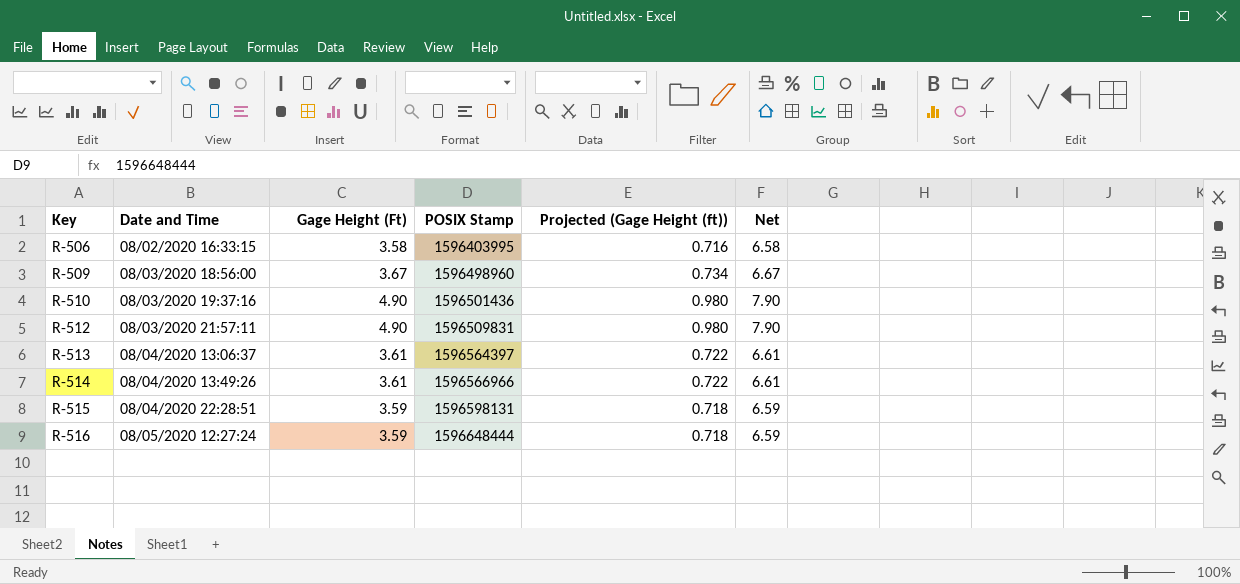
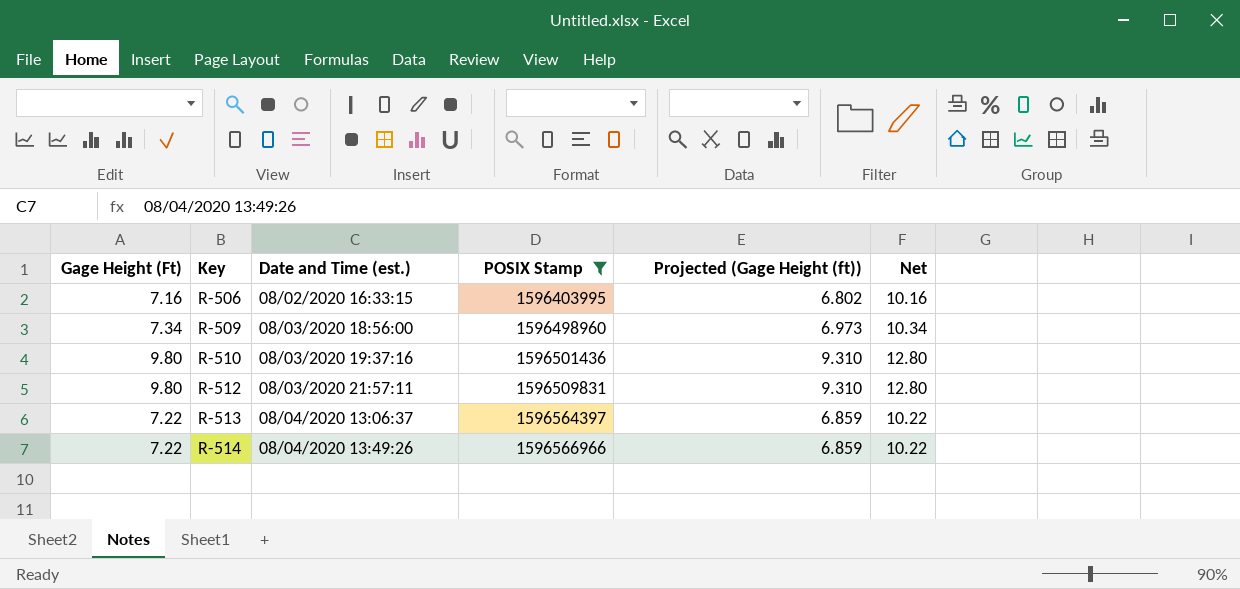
filter: none -> POSIX Stamp <= 1596566966
column Gage Height (Ft) | position: 3 -> 1
column name: Date and Time -> Date and Time (est.)
column Projected (Gage Height (ft)) | formula: [Gage Height (Ft)] * 0.2 -> [Gage Height (Ft)] * 0.95
R-506 | Gage Height (Ft): 3.58 -> 7.16
R-506 | Net: 6.58 -> 10.16
R-509 | Gage Height (Ft): 3.67 -> 7.34
R-509 | Net: 6.67 -> 10.34
R-510 | Gage Height (Ft): 4.90 -> 9.80
R-510 | Net: 7.90 -> 12.80
R-512 | Gage Height (Ft): 4.90 -> 9.80
R-512 | Net: 7.90 -> 12.80
R-513 | Gage Height (Ft): 3.61 -> 7.22
R-513 | Net: 6.61 -> 10.22
R-514 | Gage Height (Ft): 3.61 -> 7.22
R-514 | Net: 6.61 -> 10.22

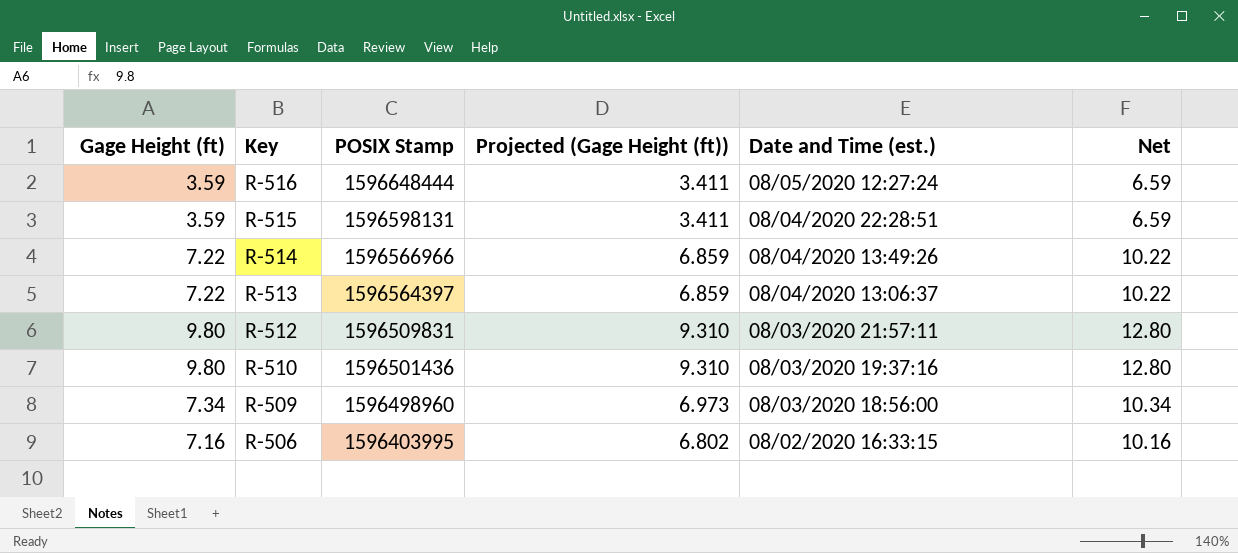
filter: POSIX Stamp <= 1596566966 -> none
row order: Key ascending -> Key descending
column name: Gage Height (Ft) -> Gage Height (ft)
column Date and Time (est.) | position: 3 -> 5

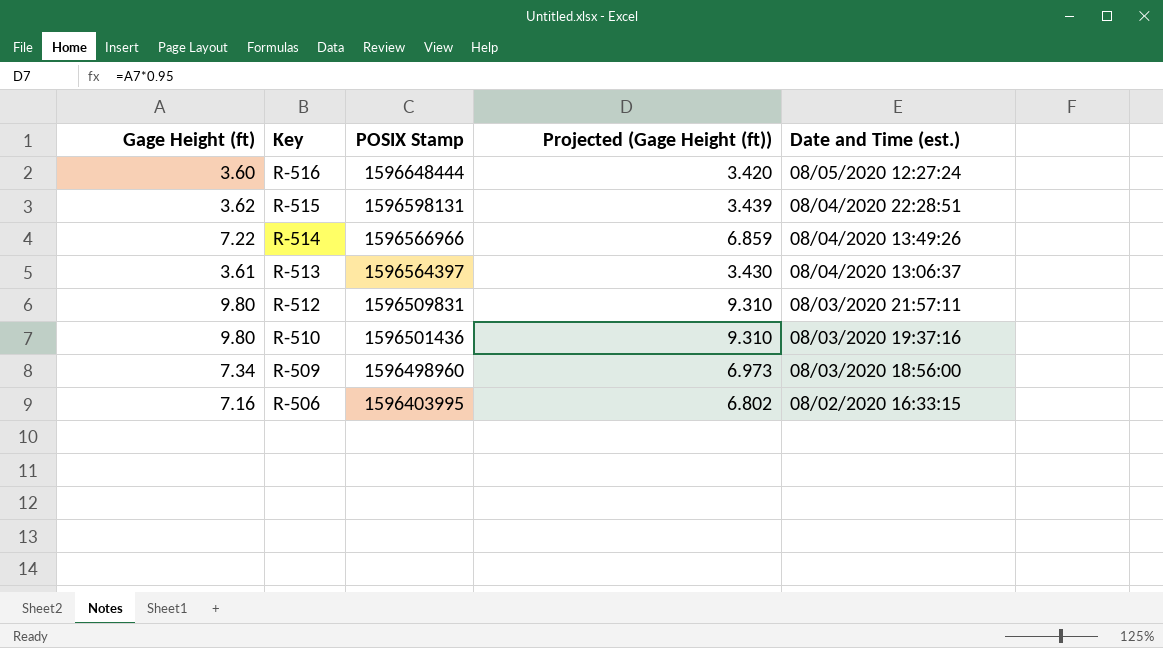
column Net | formula: [Gage Height (ft)] + 3 -> none
R-516 | Gage Height (ft): 3.59 -> 3.60
R-516 | Projected (Gage Height (ft)): 3.411 -> 3.420
R-515 | Gage Height (ft): 3.59 -> 3.62
R-515 | Projected (Gage Height (ft)): 3.411 -> 3.439
R-513 | Gage Height (ft): 7.22 -> 3.61
R-513 | Projected (Gage Height (ft)): 6.859 -> 3.430

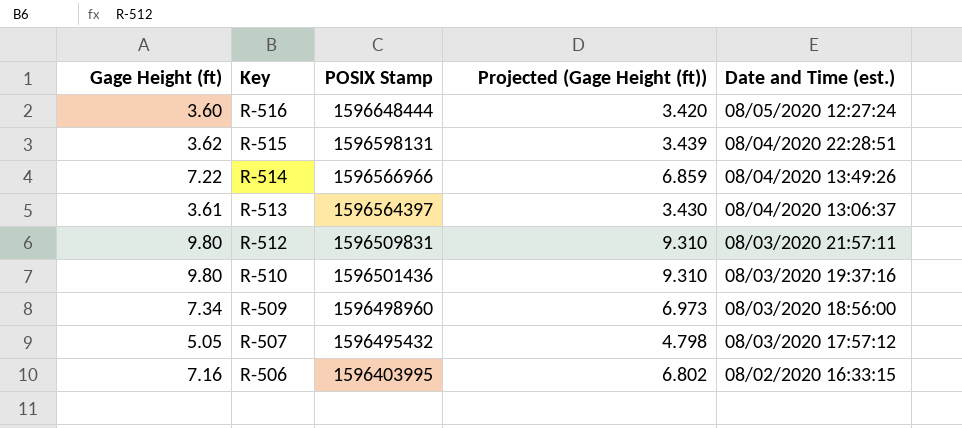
row R-507: none -> 5.05 | 1596495432 | 4.798 | 08/03/2020 17:57:12

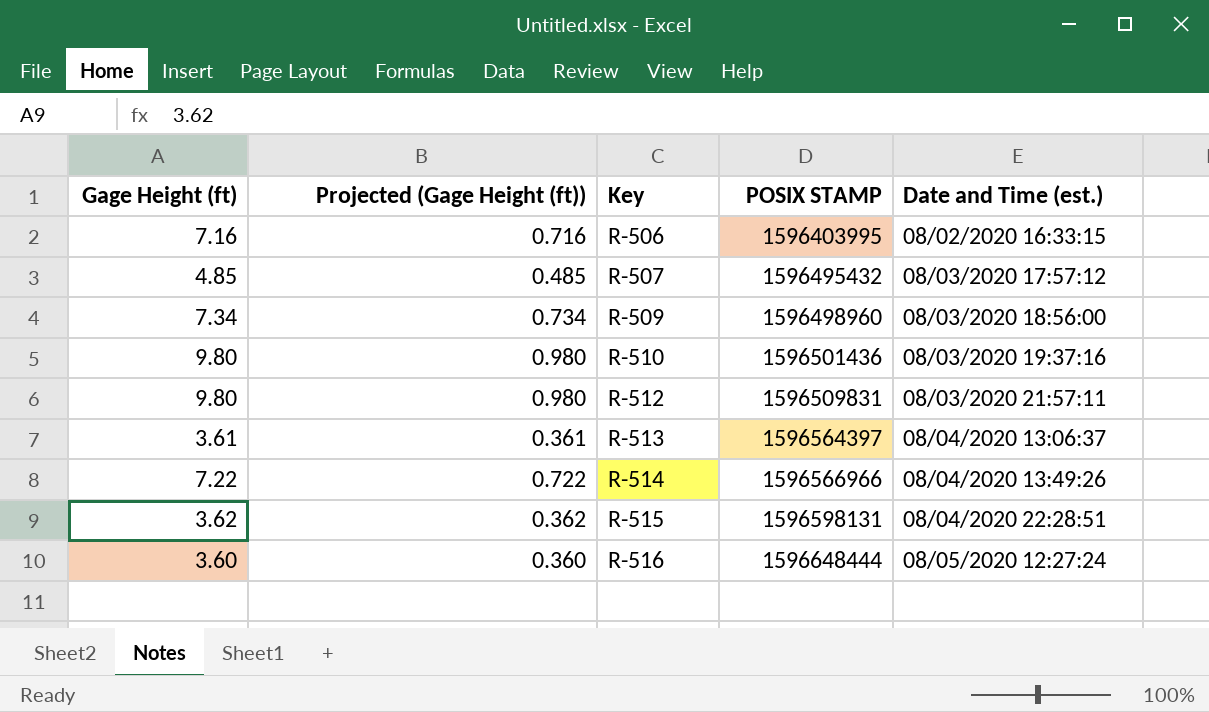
row order: Key descending -> Key ascending
column Projected (Gage Height (ft)) | formula: [Gage Height (ft)] * 0.95 -> [Gage Height (ft)] * 0.1
column Projected (Gage Height (ft)) | position: 4 -> 2
column name: POSIX Stamp -> POSIX STAMP
R-507 | Gage Height (ft): 5.05 -> 4.85

